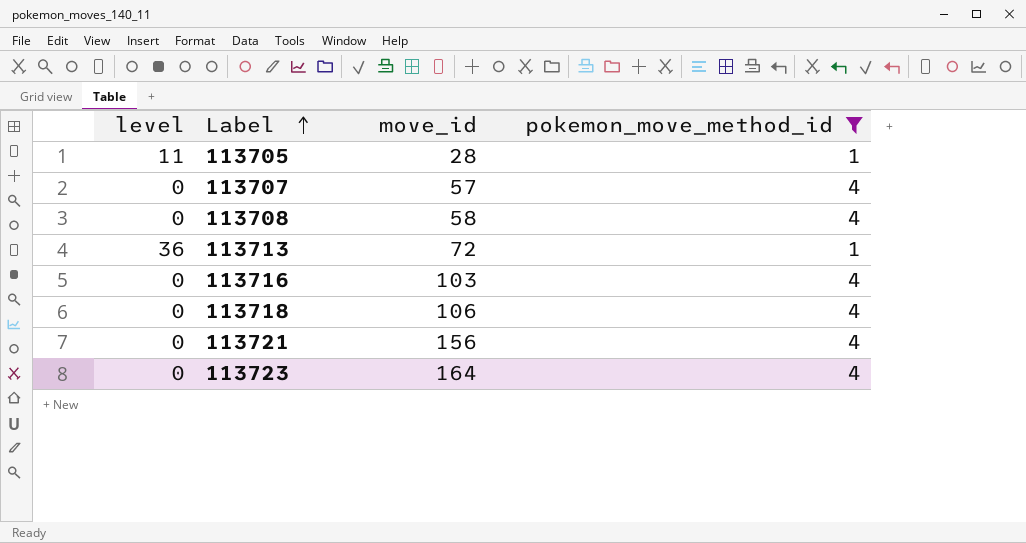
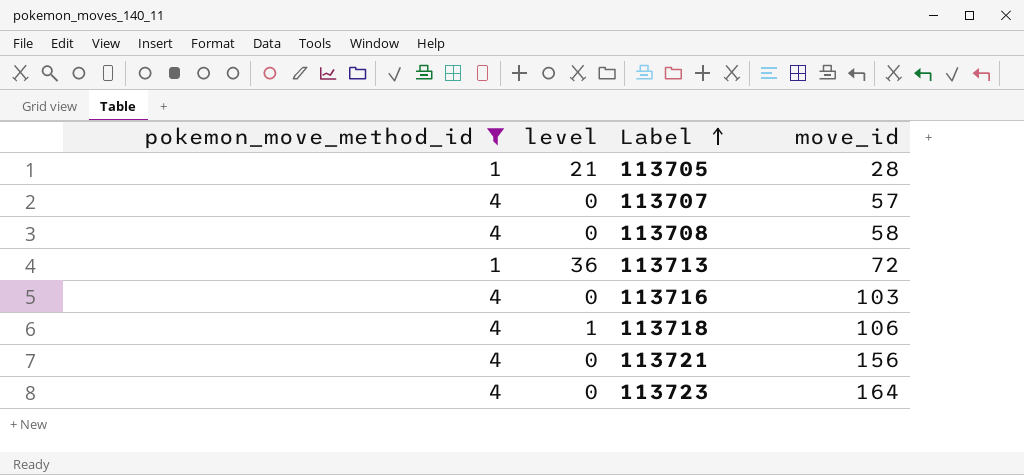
column pokemon_move_method_id | position: 4 -> 1
113705 | level: 11 -> 21
113718 | level: 0 -> 1

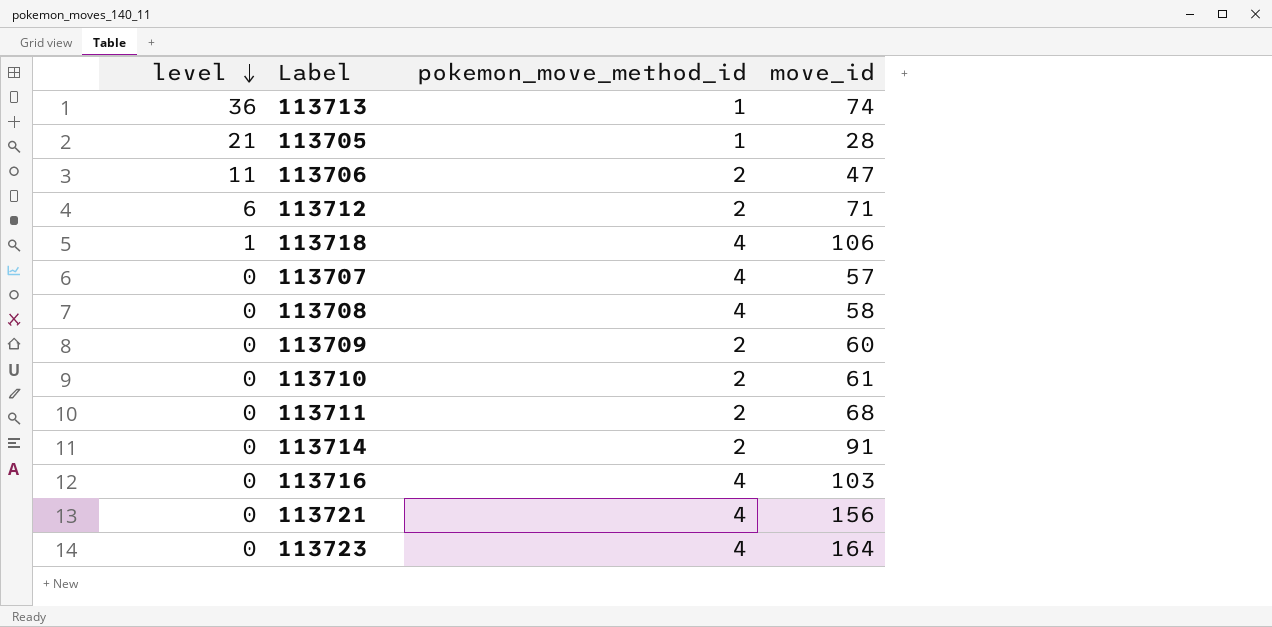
filter: pokemon_move_method_id != 2 -> none
row order: Label ascending -> level descending
column pokemon_move_method_id | position: 1 -> 3
113713 | move_id: 72 -> 74

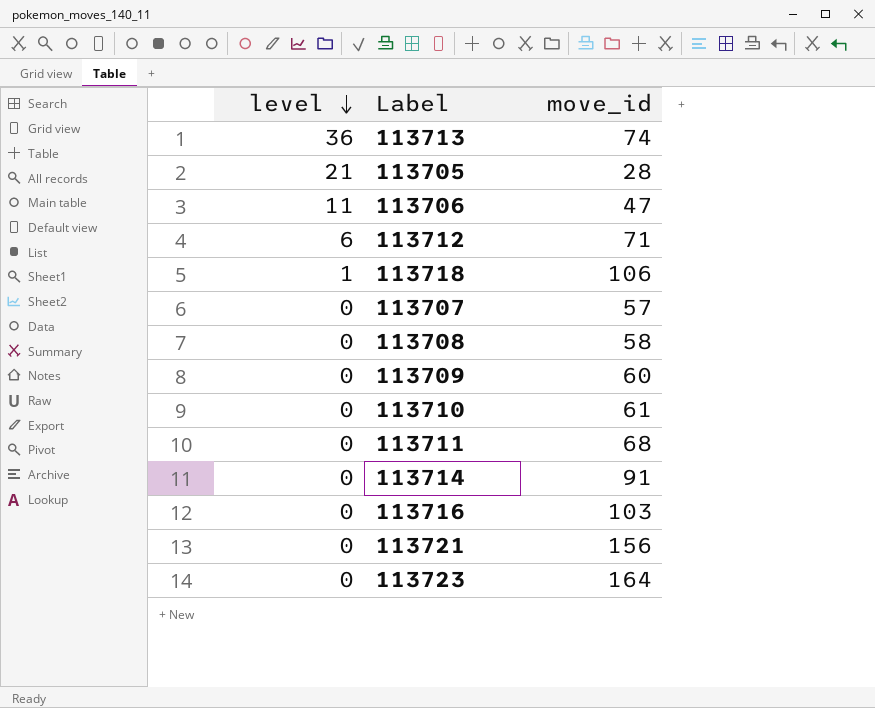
column pokemon_move_method_id | position: 3 -> none

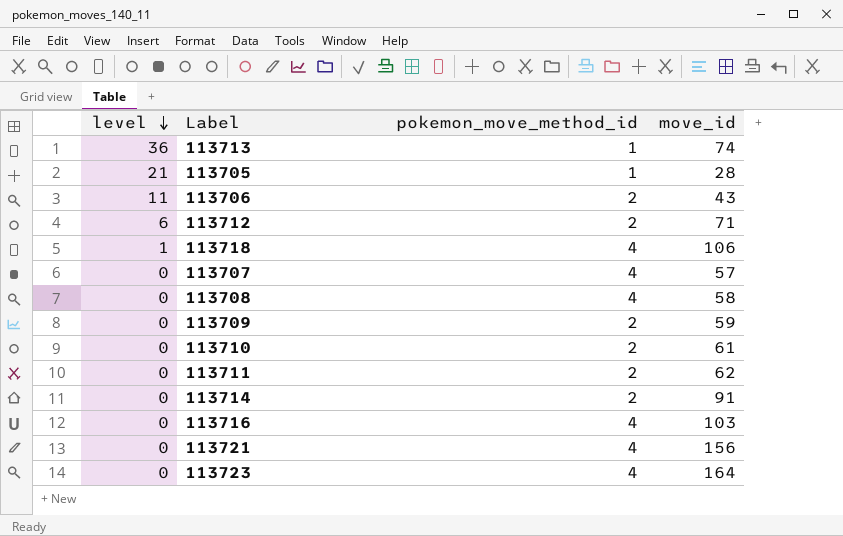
column pokemon_move_method_id | position: none -> 3
113706 | move_id: 47 -> 43
113709 | move_id: 60 -> 59
113711 | move_id: 68 -> 62

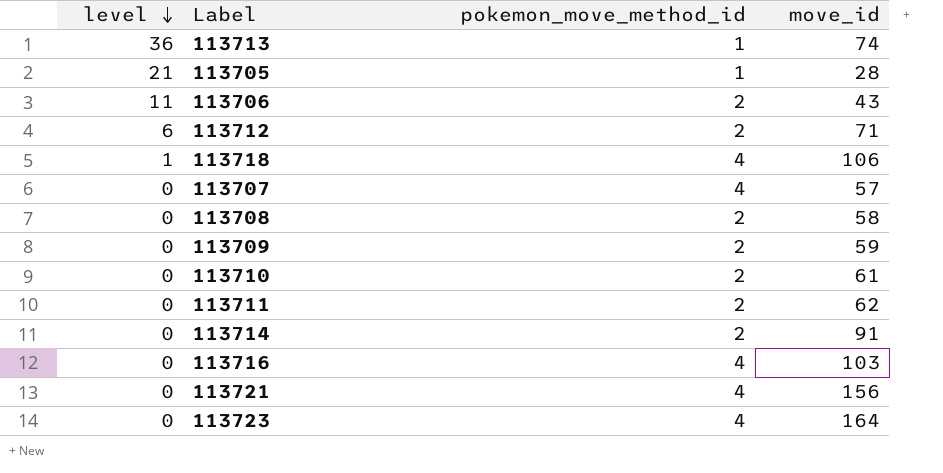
113708 | pokemon_move_method_id: 4 -> 2

